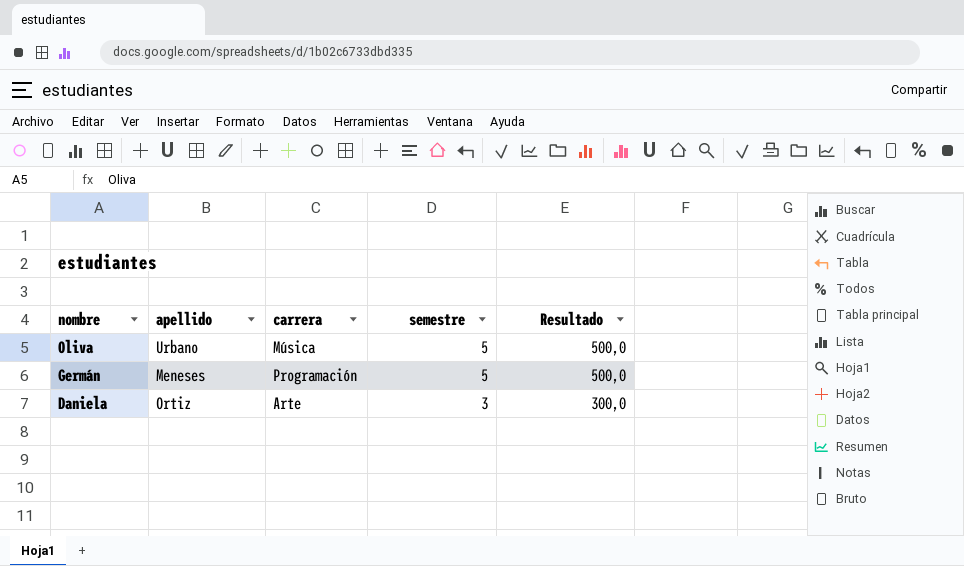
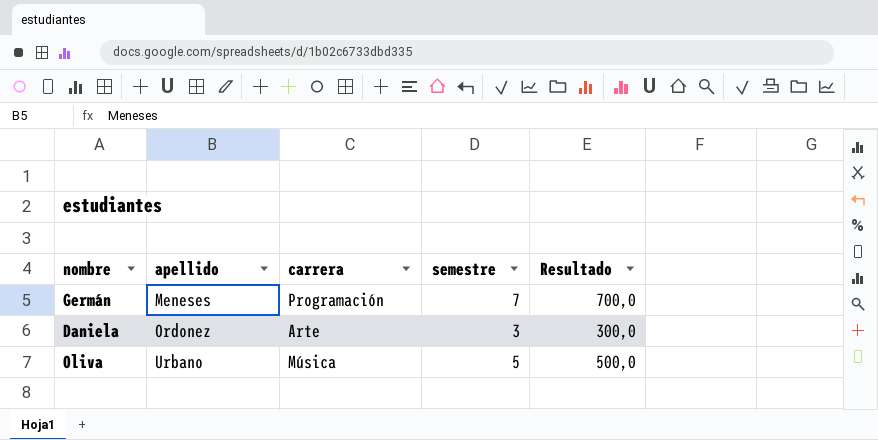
row order: nombre descending -> apellido ascending
Germán | semestre: 5 -> 7
Germán | Resultado: 500,0 -> 700,0
Daniela | apellido: Ortiz -> Ordonez

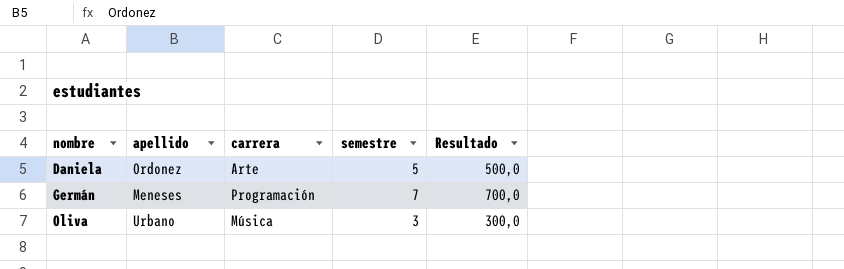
row order: apellido ascending -> nombre ascending
Daniela | semestre: 3 -> 5
Daniela | Resultado: 300,0 -> 500,0
Oliva | semestre: 5 -> 3
Oliva | Resultado: 500,0 -> 300,0

